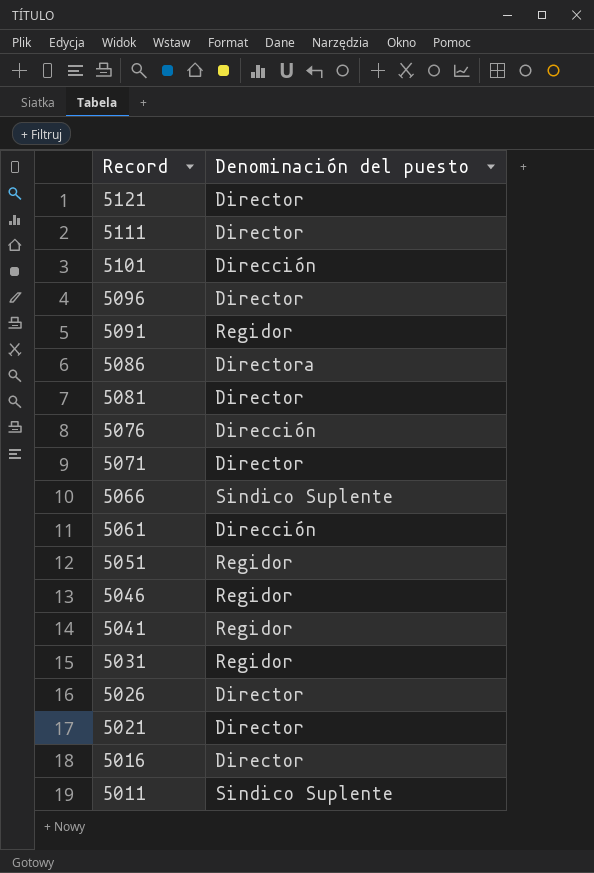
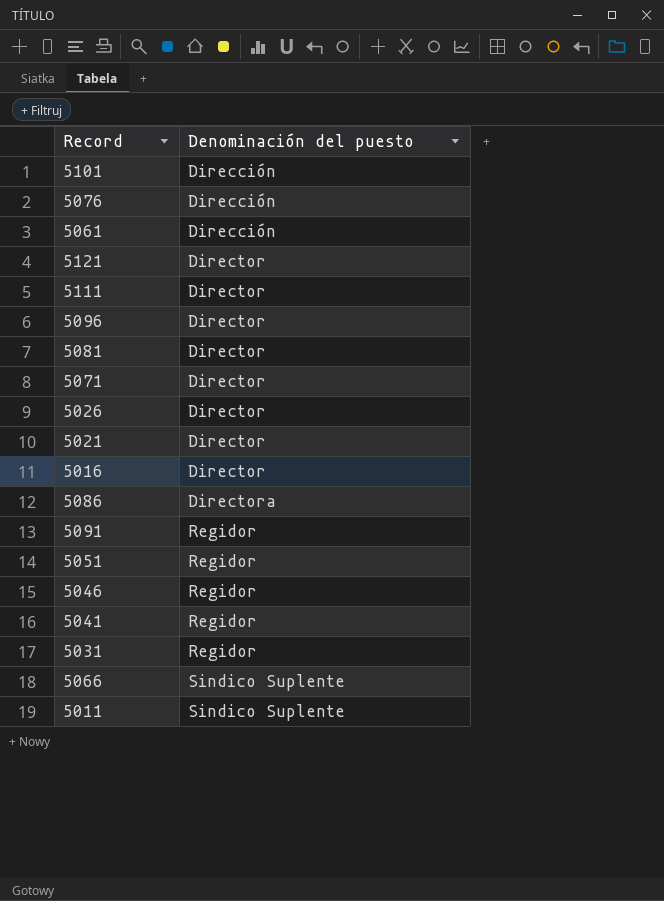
row order: Record descending -> Denominación del puesto ascending

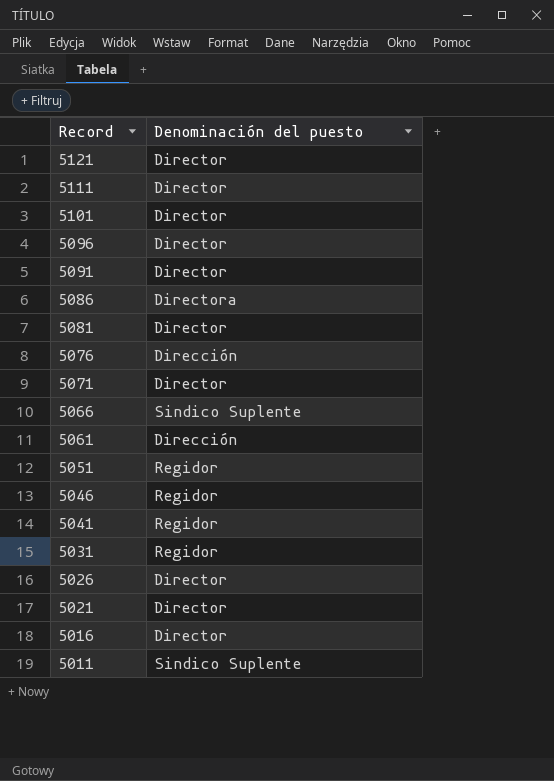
row order: Denominación del puesto ascending -> Record descending
5101 | Denominación del puesto: Dirección -> Director
5091 | Denominación del puesto: Regidor -> Director

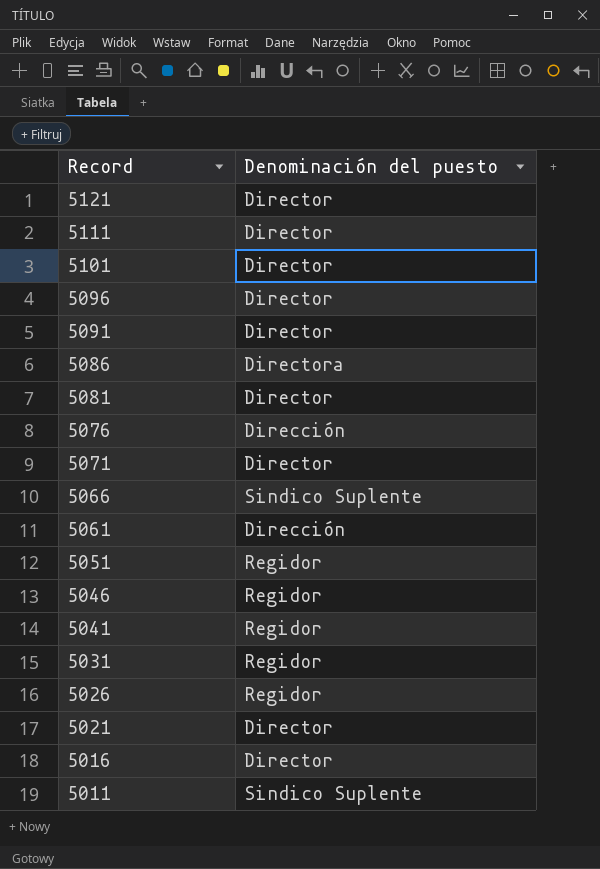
5026 | Denominación del puesto: Director -> Regidor

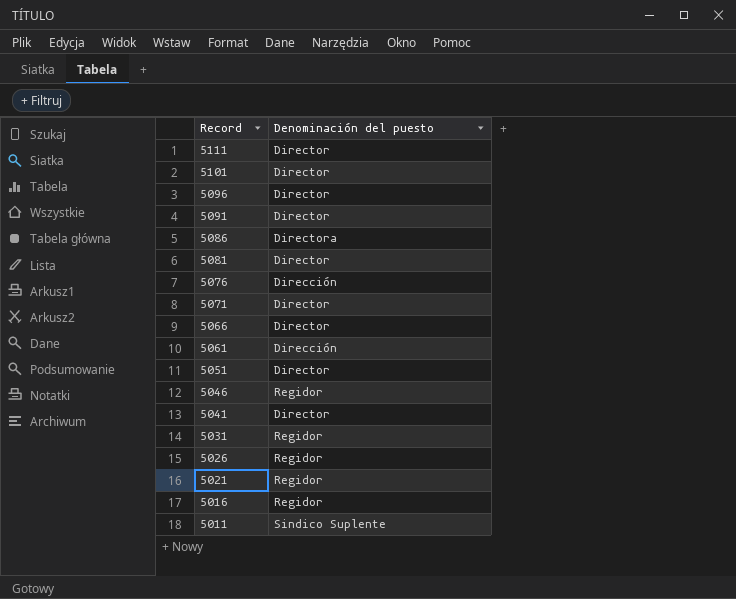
row 5121: Director -> none
5066 | Denominación del puesto: Sindico Suplente -> Director
5051 | Denominación del puesto: Regidor -> Director
5041 | Denominación del puesto: Regidor -> Director
5021 | Denominación del puesto: Director -> Regidor
5016 | Denominación del puesto: Director -> Regidor

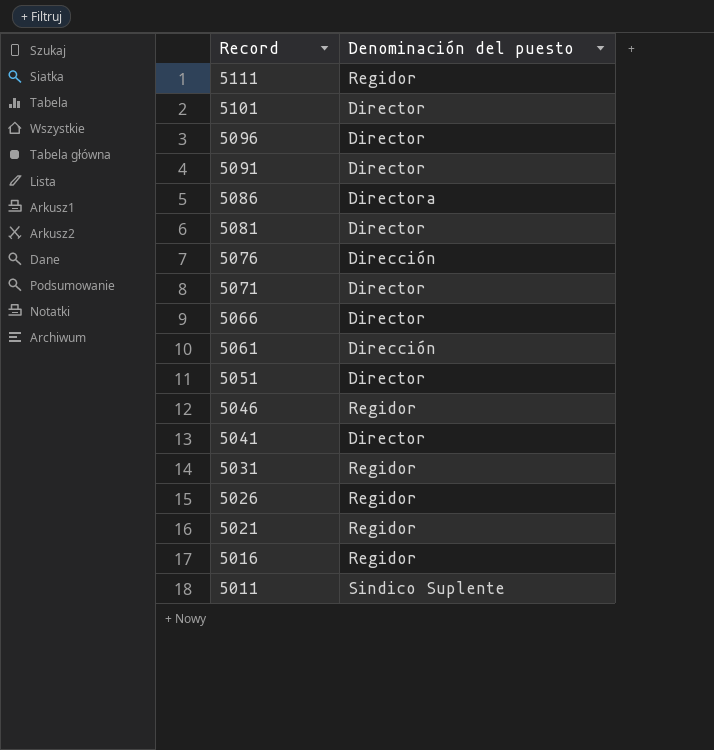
5111 | Denominación del puesto: Director -> Regidor

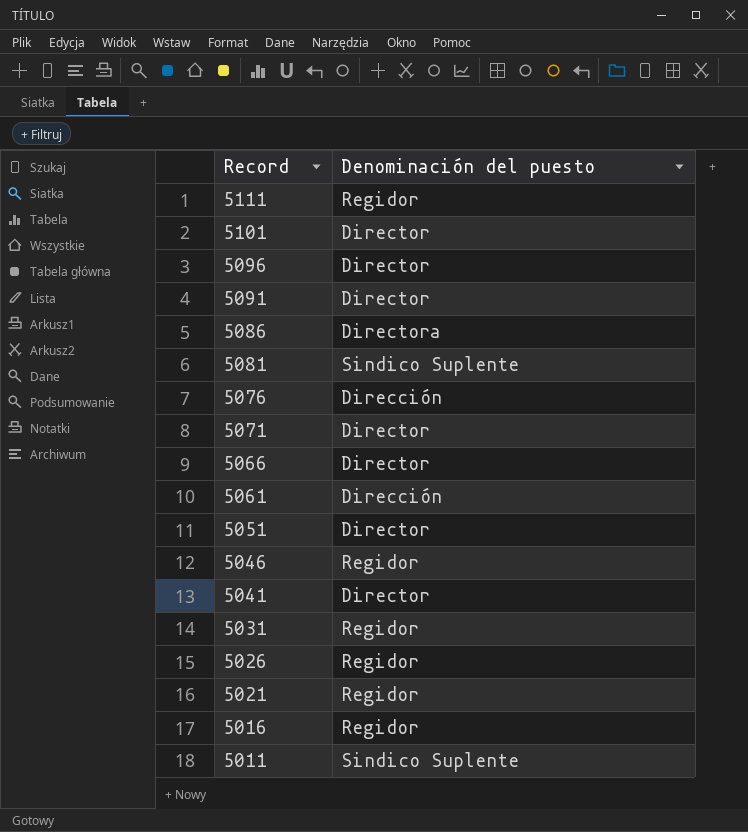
5081 | Denominación del puesto: Director -> Sindico Suplente

